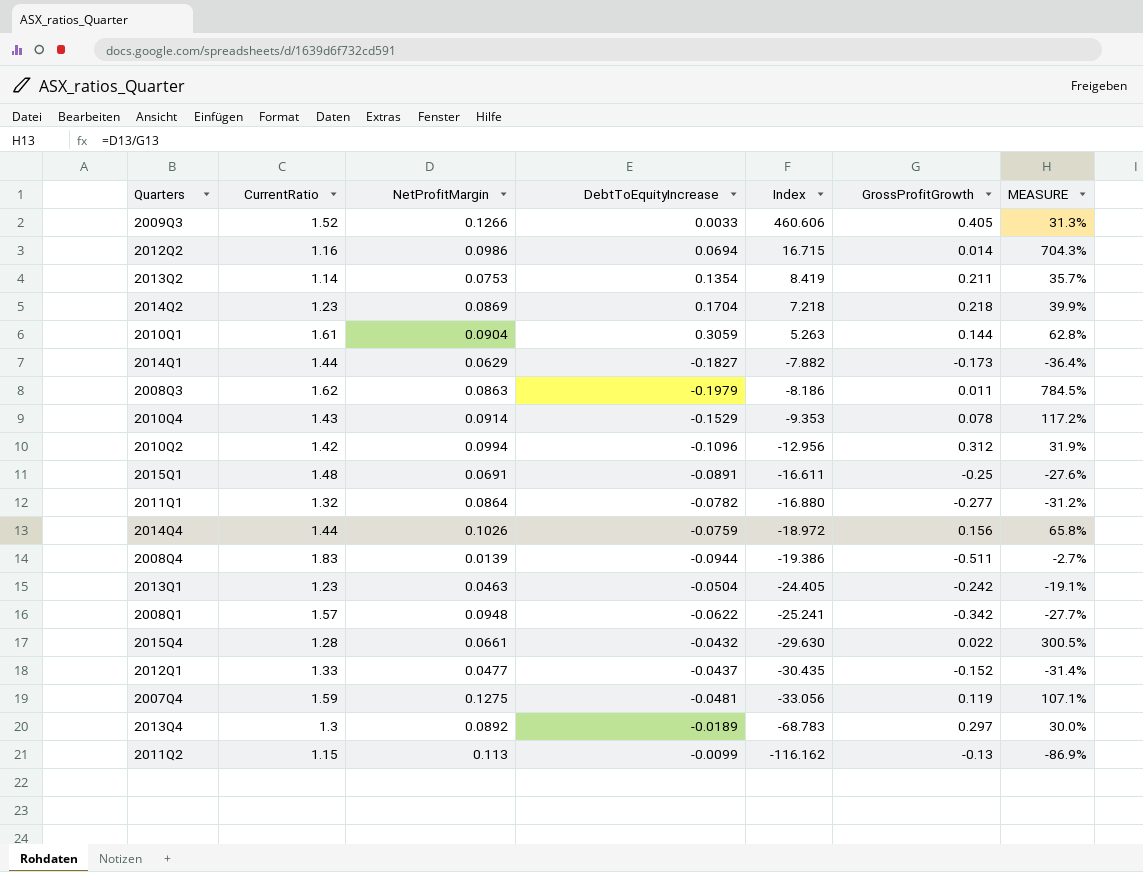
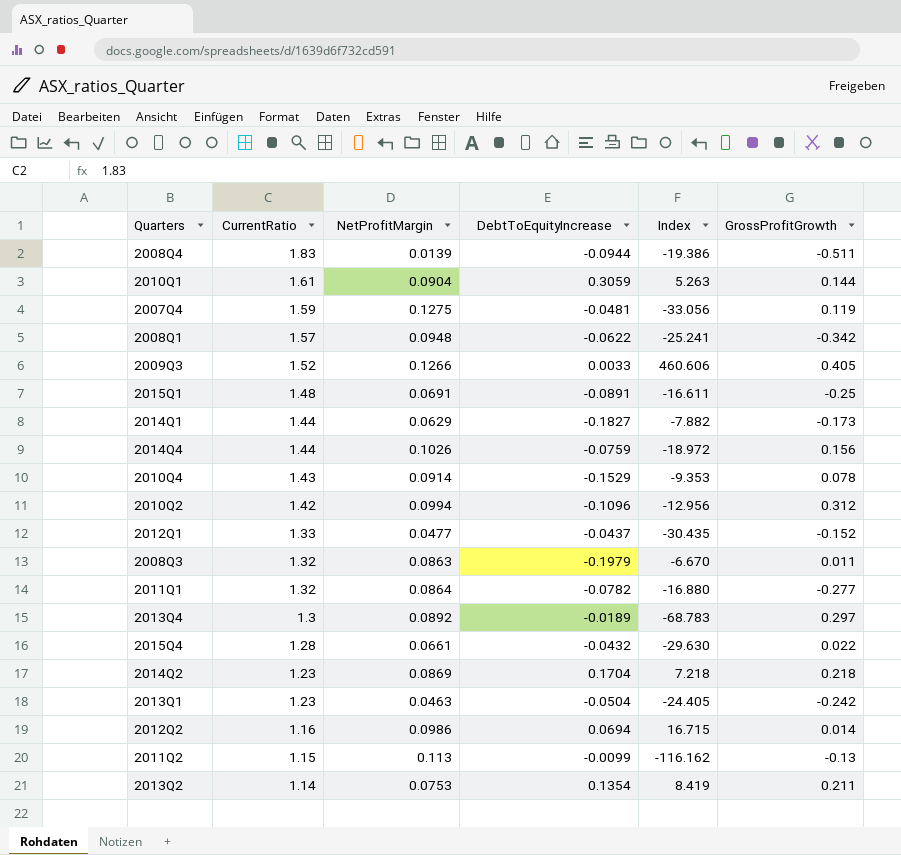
row order: Index descending -> CurrentRatio descending
column MEASURE | formula: [NetProfitMargin] / [GrossProfitGrowth] -> none
2008Q3 | CurrentRatio: 1.62 -> 1.32
2008Q3 | Index: -8.186 -> -6.670

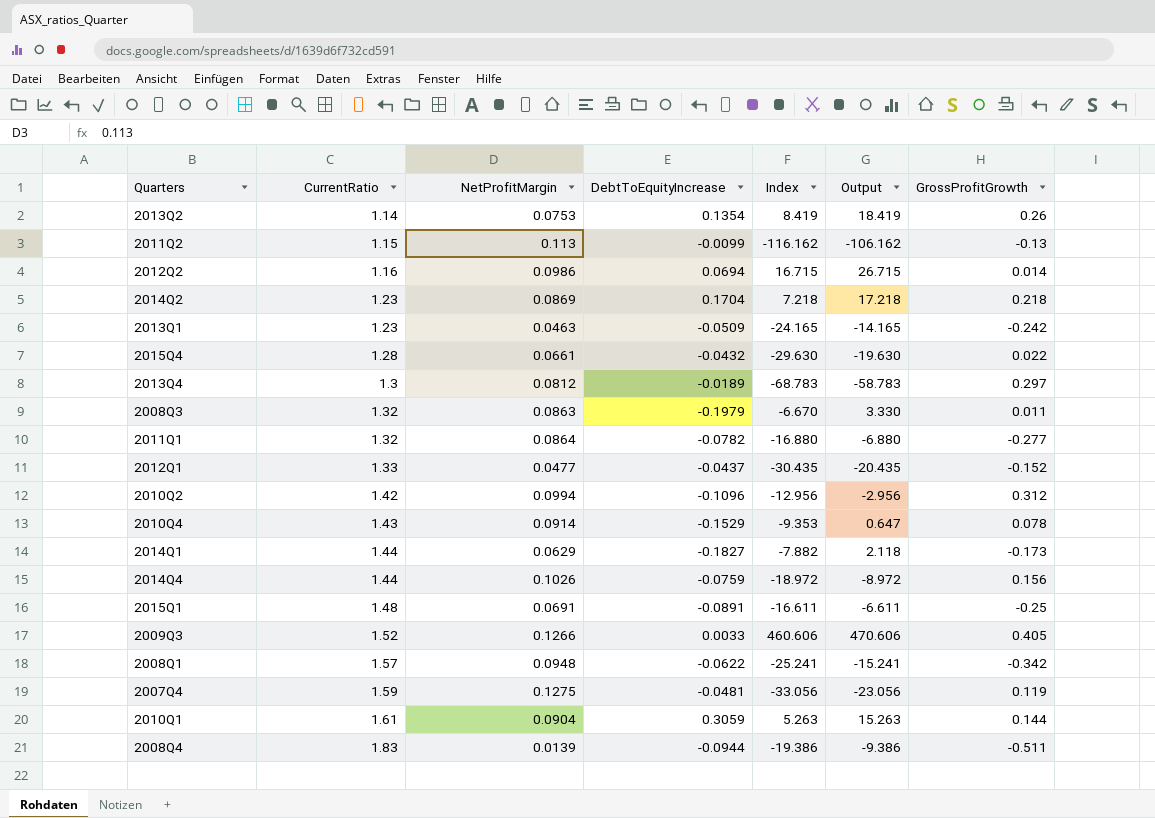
row order: CurrentRatio descending -> CurrentRatio ascending
column Output | formula: none -> [Index] + 10
2013Q2 | GrossProfitGrowth: 0.211 -> 0.26
2013Q1 | DebtToEquityIncrease: -0.0504 -> -0.0509
2013Q1 | Index: -24.405 -> -24.165
2013Q4 | NetProfitMargin: 0.0892 -> 0.0812

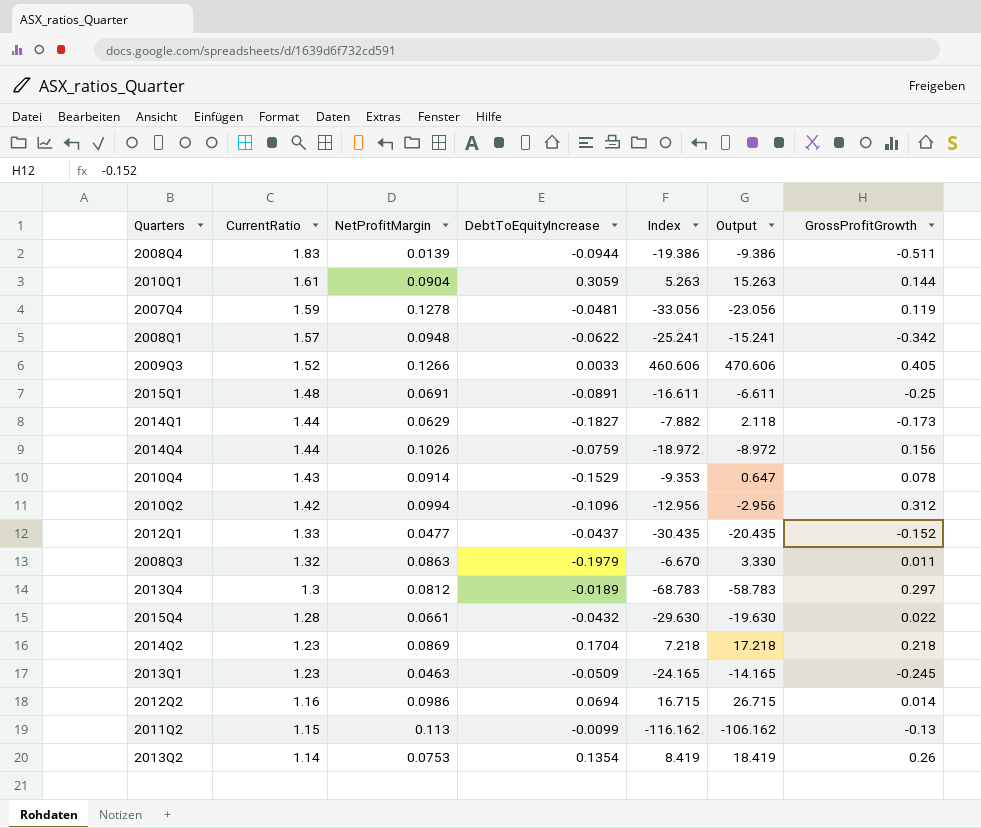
row order: CurrentRatio ascending -> CurrentRatio descending
row 2011Q1: 1.32 | 0.0864 | -0.0782 | -16.880 | -6.880 | -0.277 -> none
2007Q4 | NetProfitMargin: 0.1275 -> 0.1278
2013Q1 | GrossProfitGrowth: -0.242 -> -0.245

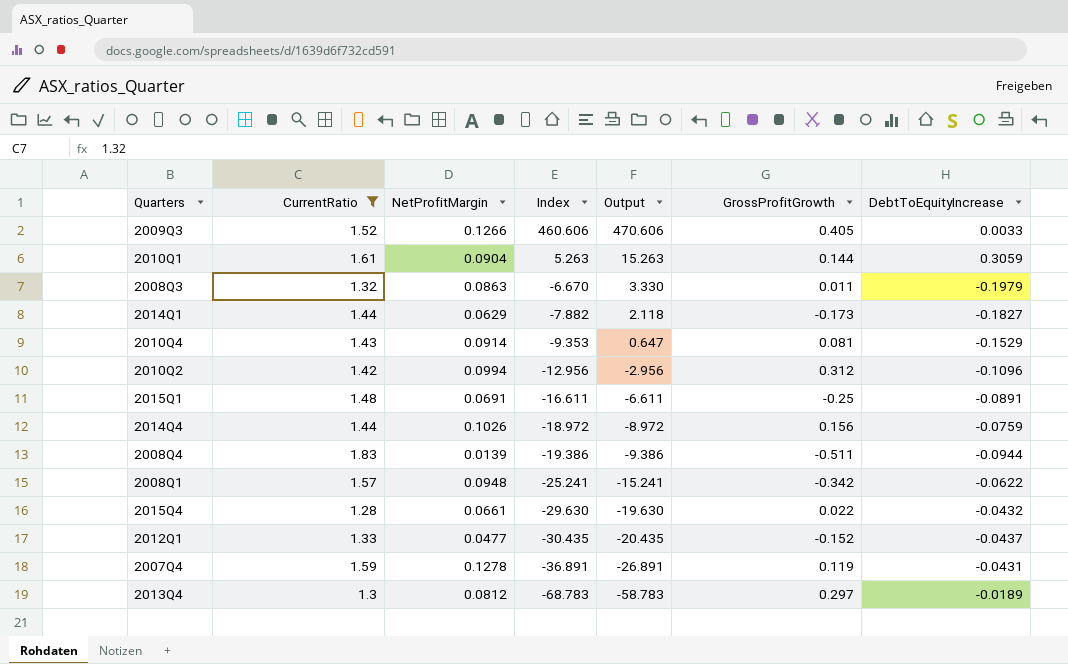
filter: none -> CurrentRatio >= 1.28
row order: CurrentRatio descending -> Index descending
column DebtToEquityIncrease | position: 4 -> 7
2010Q4 | GrossProfitGrowth: 0.078 -> 0.081
2007Q4 | Index: -33.056 -> -36.891
2007Q4 | Output: -23.056 -> -26.891
2007Q4 | DebtToEquityIncrease: -0.0481 -> -0.0431

